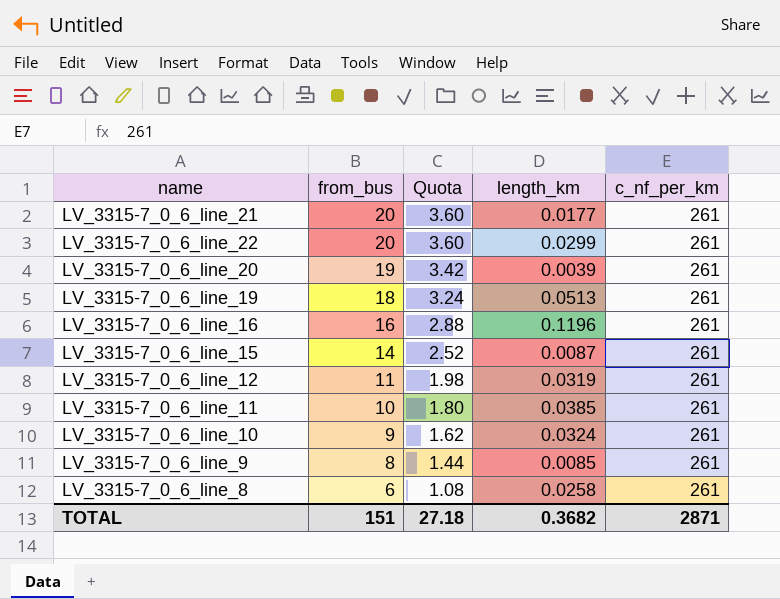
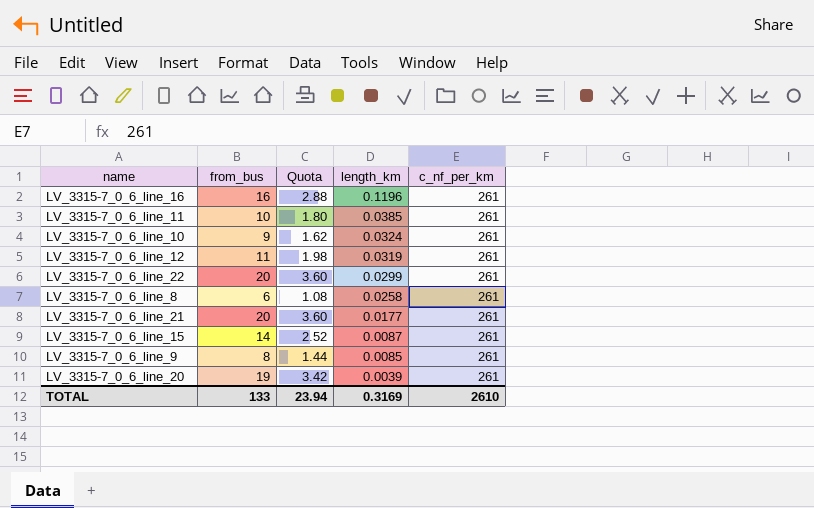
row order: from_bus descending -> length_km descending
row LV_3315-7_0_6_line_19: 18 | 3.24 | 0.0513 | 261 -> none
TOTAL | from_bus: 151 -> 133
TOTAL | Quota: 27.18 -> 23.94
TOTAL | length_km: 0.3682 -> 0.3169
TOTAL | c_nf_per_km: 2871 -> 2610

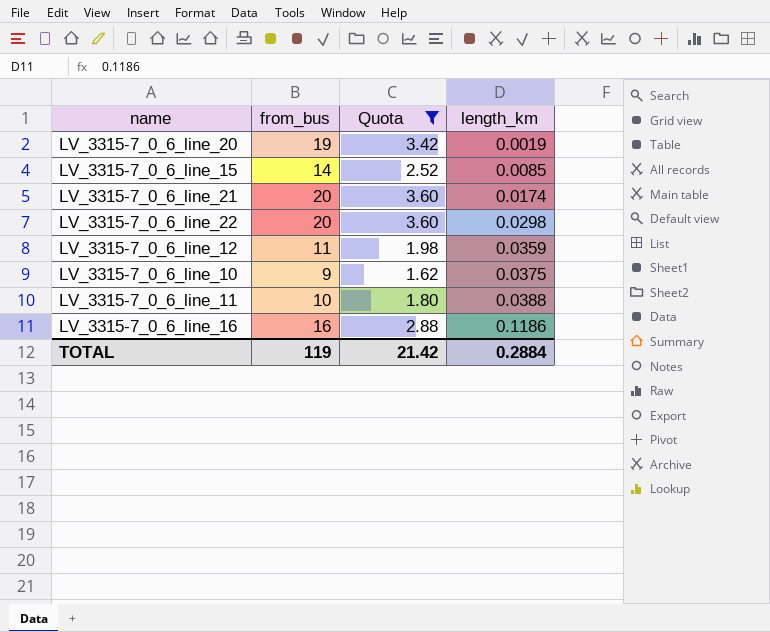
filter: none -> Quota >= 1.62
row order: length_km descending -> length_km ascending
column c_nf_per_km | position: 5 -> none
LV_3315-7_0_6_line_20 | length_km: 0.0039 -> 0.0019
LV_3315-7_0_6_line_15 | length_km: 0.0087 -> 0.0085
LV_3315-7_0_6_line_21 | length_km: 0.0177 -> 0.0174
LV_3315-7_0_6_line_22 | length_km: 0.0299 -> 0.0298
LV_3315-7_0_6_line_12 | length_km: 0.0319 -> 0.0359
LV_3315-7_0_6_line_10 | length_km: 0.0324 -> 0.0375
LV_3315-7_0_6_line_11 | length_km: 0.0385 -> 0.0388
LV_3315-7_0_6_line_16 | length_km: 0.1196 -> 0.1186
TOTAL | from_bus: 133 -> 119
TOTAL | Quota: 23.94 -> 21.42
TOTAL | length_km: 0.3169 -> 0.2884

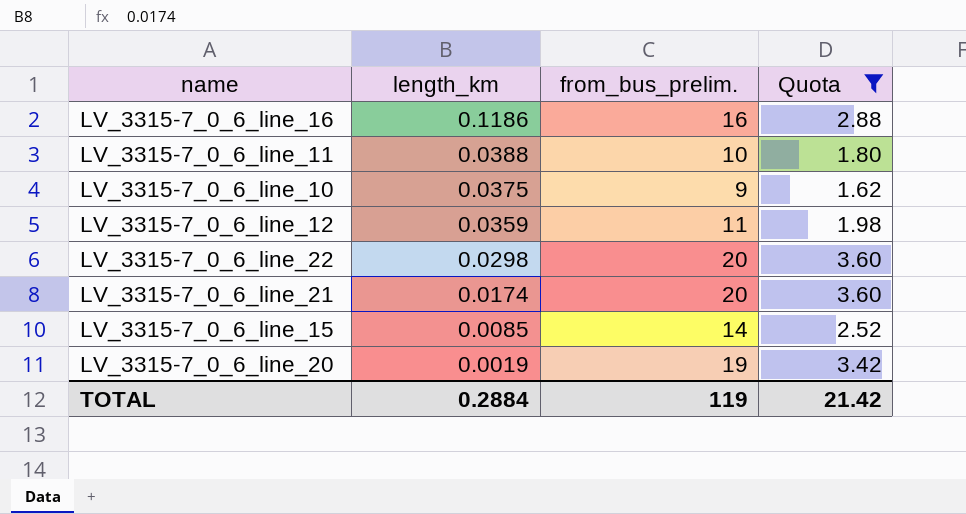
row order: length_km ascending -> length_km descending
column length_km | position: 4 -> 2
column name: from_bus -> from_bus_prelim.

